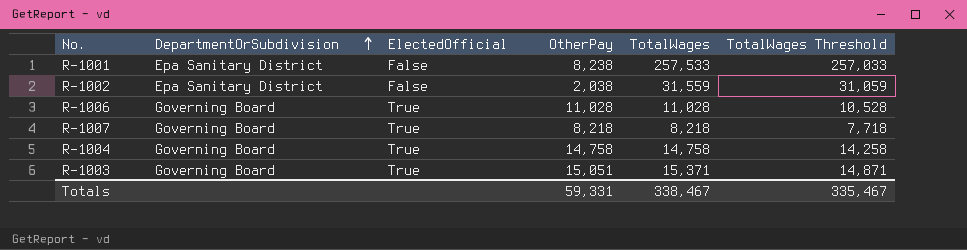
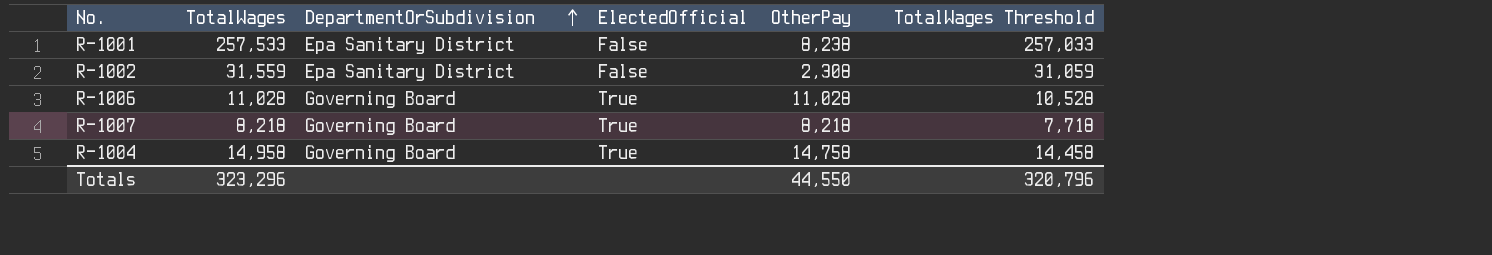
column TotalWages | position: 5 -> 2
row R-1003: Governing Board | True | 15,051 | 15,371 | 14,871 -> none
R-1002 | OtherPay: 2,038 -> 2,308
R-1004 | TotalWages: 14,758 -> 14,958
R-1004 | TotalWages Threshold: 14,258 -> 14,458
Totals | TotalWages: 338,467 -> 323,296
Totals | OtherPay: 59,331 -> 44,550
Totals | TotalWages Threshold: 335,467 -> 320,796

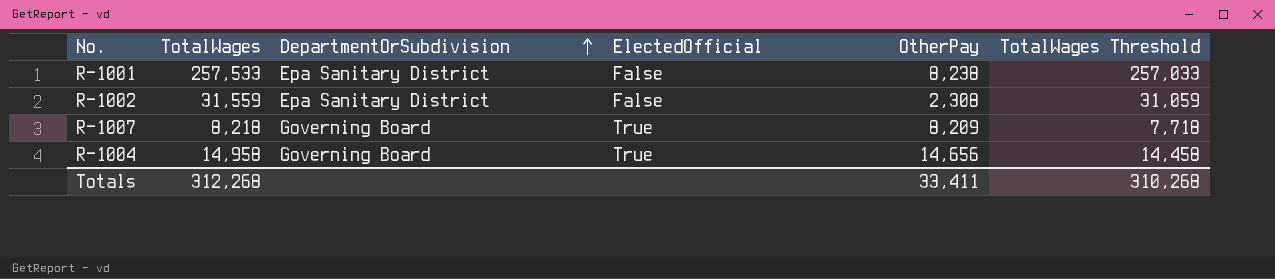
row R-1006: 11,028 | Governing Board | True | 11,028 | 10,528 -> none
R-1007 | OtherPay: 8,218 -> 8,209
R-1004 | OtherPay: 14,758 -> 14,656
Totals | TotalWages: 323,296 -> 312,268
Totals | OtherPay: 44,550 -> 33,411
Totals | TotalWages Threshold: 320,796 -> 310,268

